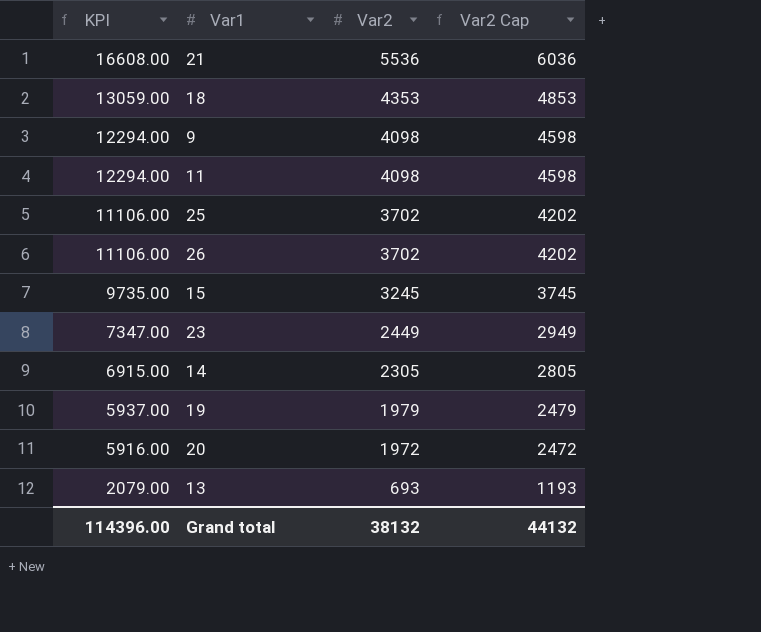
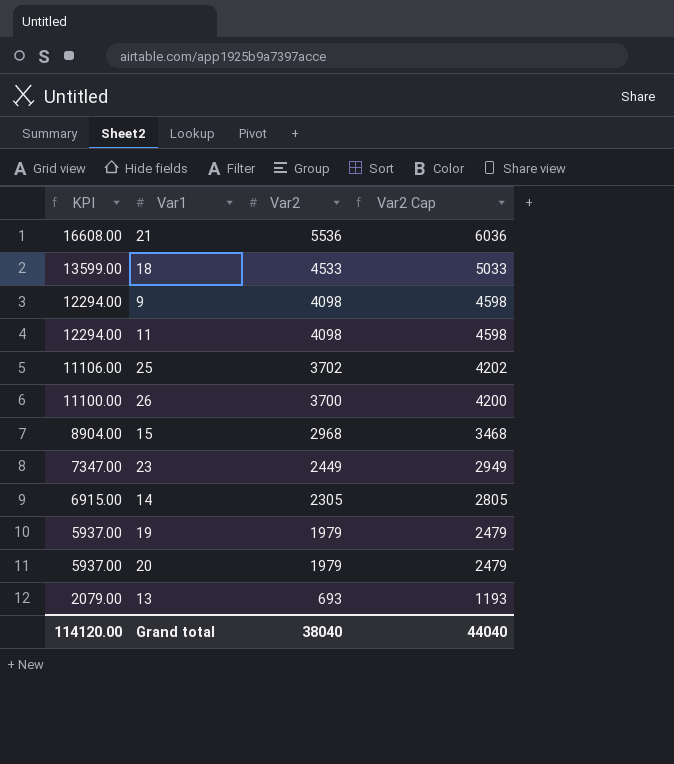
18 | KPI: 13059.00 -> 13599.00
18 | Var2: 4353 -> 4533
18 | Var2 Cap: 4853 -> 5033
26 | KPI: 11106.00 -> 11100.00
26 | Var2: 3702 -> 3700
26 | Var2 Cap: 4202 -> 4200
15 | KPI: 9735.00 -> 8904.00
15 | Var2: 3245 -> 2968
15 | Var2 Cap: 3745 -> 3468
20 | KPI: 5916.00 -> 5937.00
20 | Var2: 1972 -> 1979
20 | Var2 Cap: 2472 -> 2479
Grand total | KPI: 114396.00 -> 114120.00
Grand total | Var2: 38132 -> 38040
Grand total | Var2 Cap: 44132 -> 44040

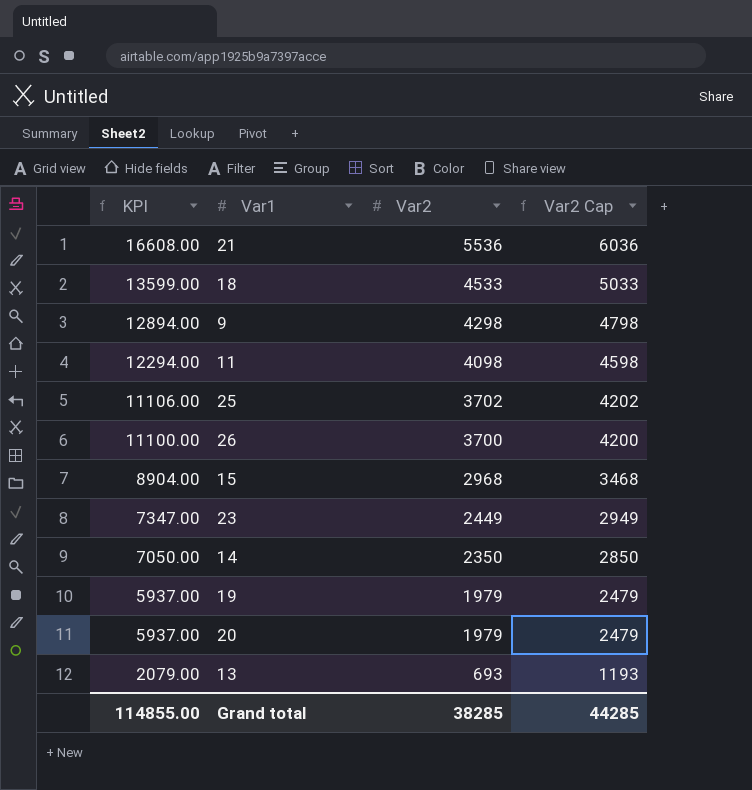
9 | KPI: 12294.00 -> 12894.00
9 | Var2: 4098 -> 4298
9 | Var2 Cap: 4598 -> 4798
14 | KPI: 6915.00 -> 7050.00
14 | Var2: 2305 -> 2350
14 | Var2 Cap: 2805 -> 2850
Grand total | KPI: 114120.00 -> 114855.00
Grand total | Var2: 38040 -> 38285
Grand total | Var2 Cap: 44040 -> 44285

